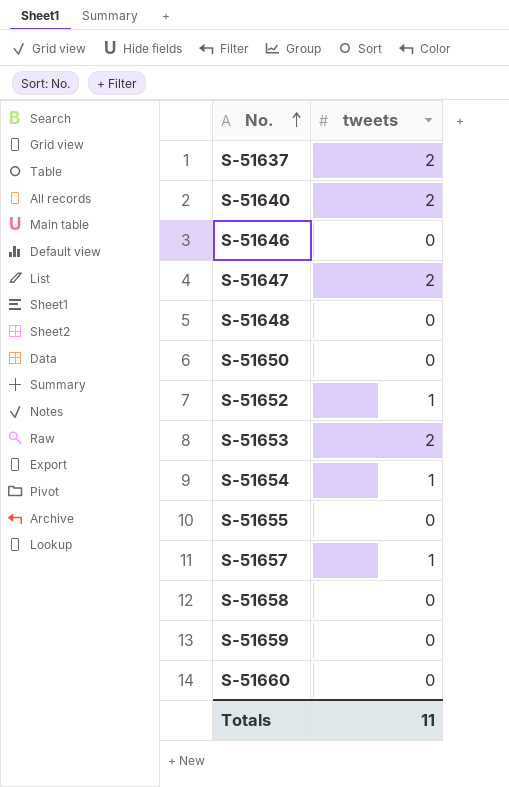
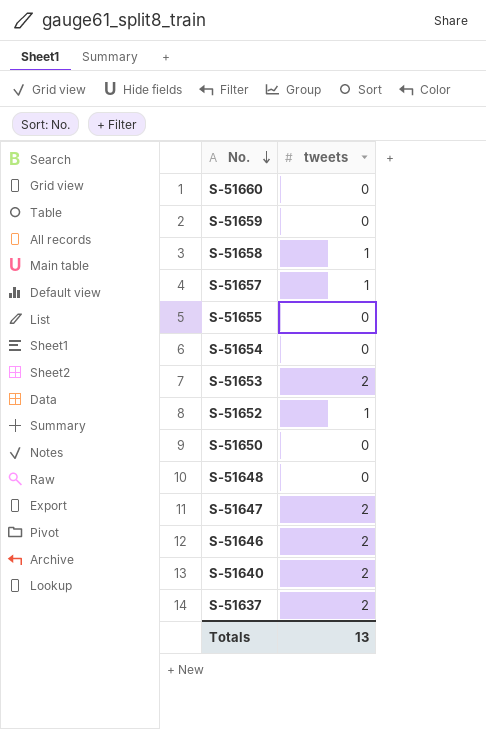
row order: No. ascending -> No. descending
S-51658 | tweets: 0 -> 1
S-51654 | tweets: 1 -> 0
S-51646 | tweets: 0 -> 2
Totals | tweets: 11 -> 13

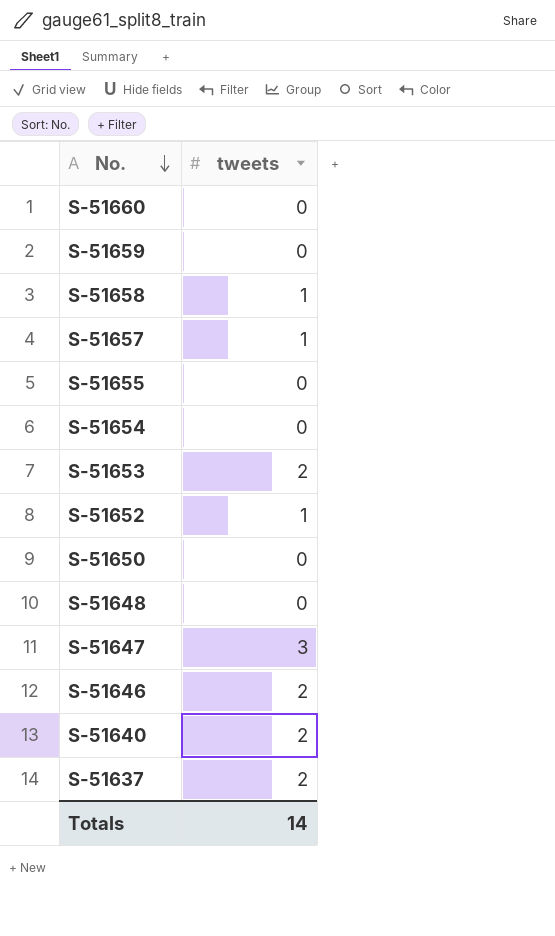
S-51647 | tweets: 2 -> 3
Totals | tweets: 13 -> 14

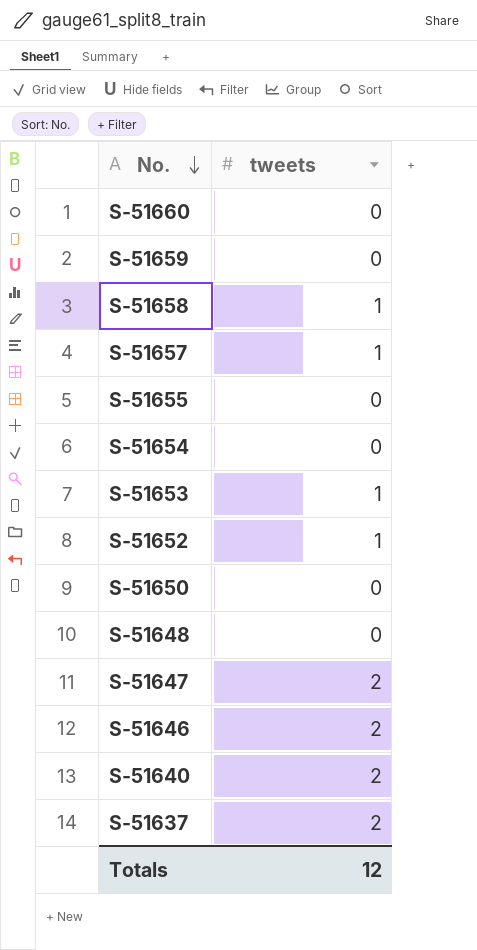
S-51653 | tweets: 2 -> 1
S-51647 | tweets: 3 -> 2
Totals | tweets: 14 -> 12

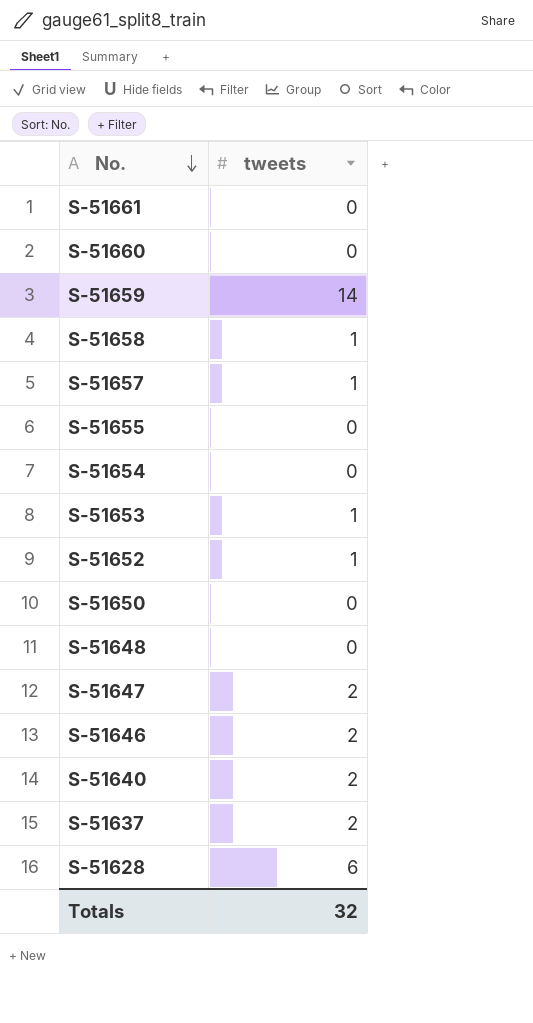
row S-51661: none -> 0
S-51659 | tweets: 0 -> 14
row S-51628: none -> 6
Totals | tweets: 12 -> 32

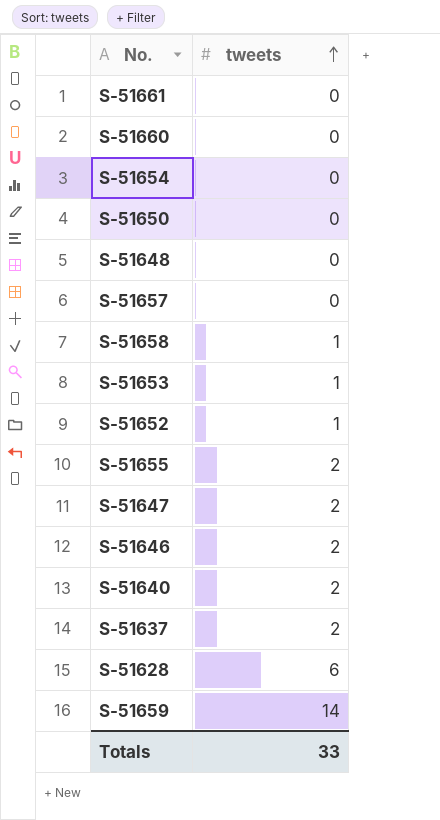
row order: No. descending -> tweets ascending
S-51657 | tweets: 1 -> 0
S-51655 | tweets: 0 -> 2
Totals | tweets: 32 -> 33

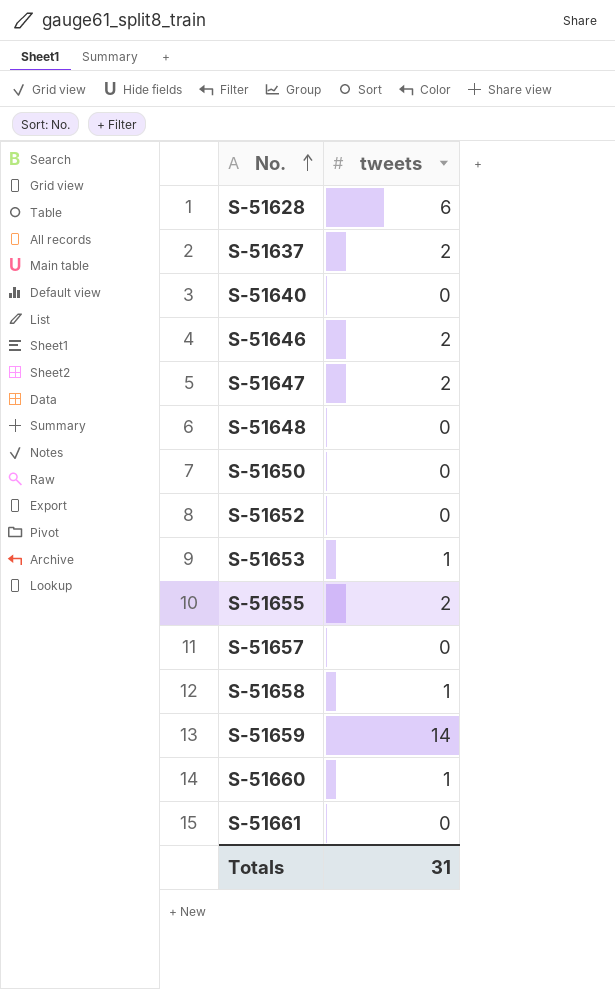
row order: tweets ascending -> No. ascending
row S-51654: 0 -> none
S-51640 | tweets: 2 -> 0
S-51652 | tweets: 1 -> 0
S-51660 | tweets: 0 -> 1
Totals | tweets: 33 -> 31

